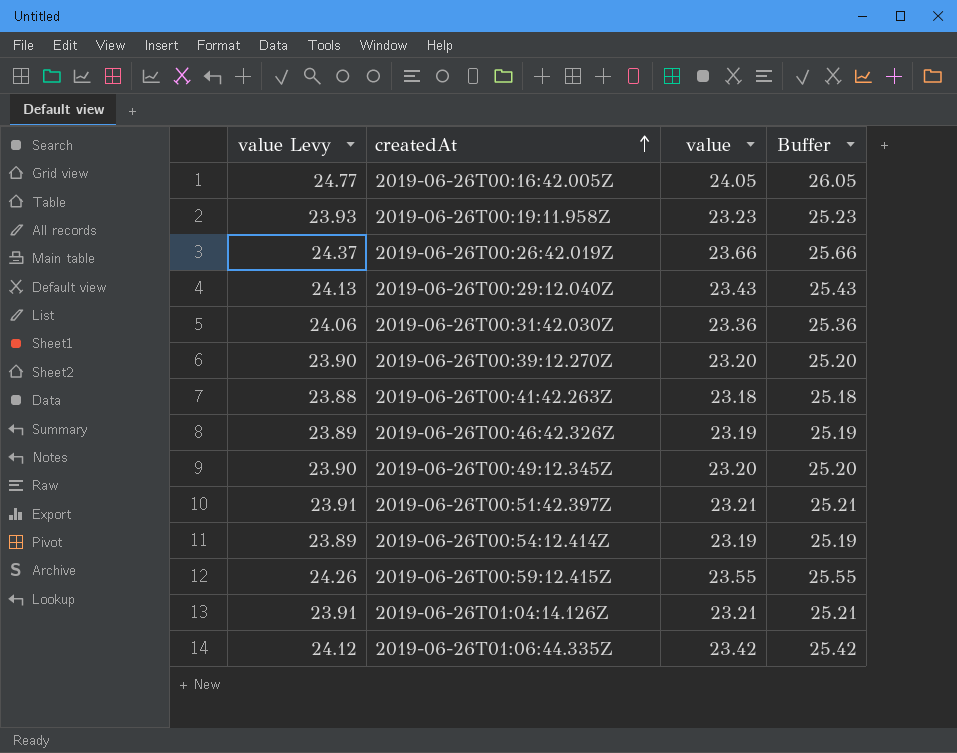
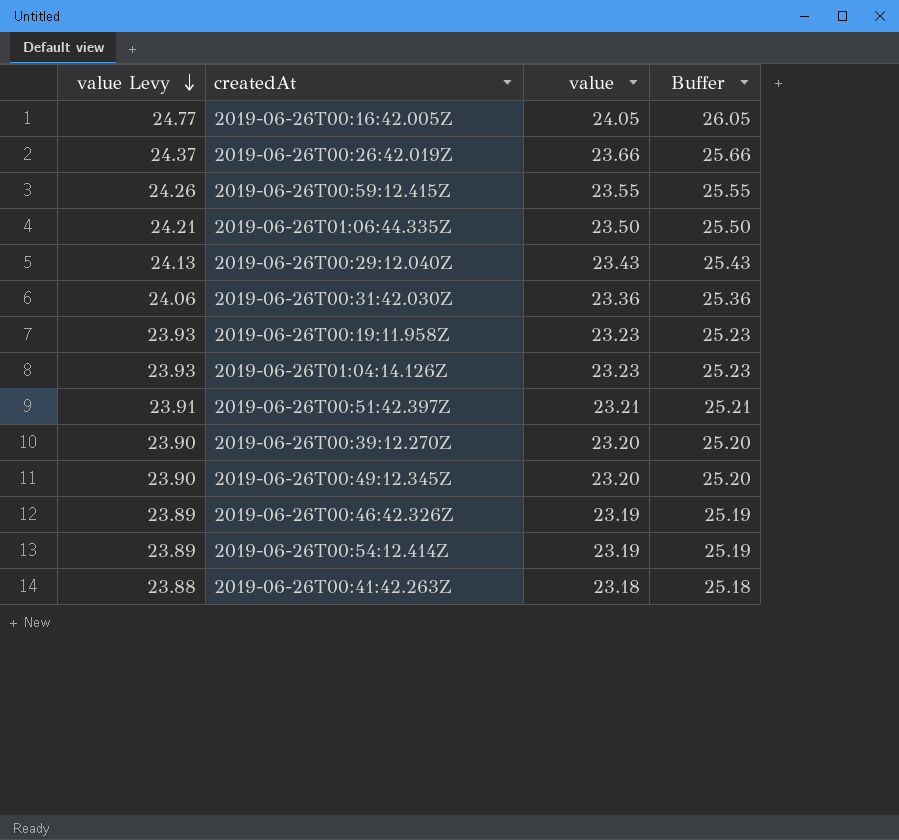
row order: createdAt ascending -> value Levy descending
2019-06-26T01:06:44.335Z | value Levy: 24.12 -> 24.21
2019-06-26T01:06:44.335Z | value: 23.42 -> 23.50
2019-06-26T01:06:44.335Z | Buffer: 25.42 -> 25.50
2019-06-26T01:04:14.126Z | value Levy: 23.91 -> 23.93
2019-06-26T01:04:14.126Z | value: 23.21 -> 23.23
2019-06-26T01:04:14.126Z | Buffer: 25.21 -> 25.23

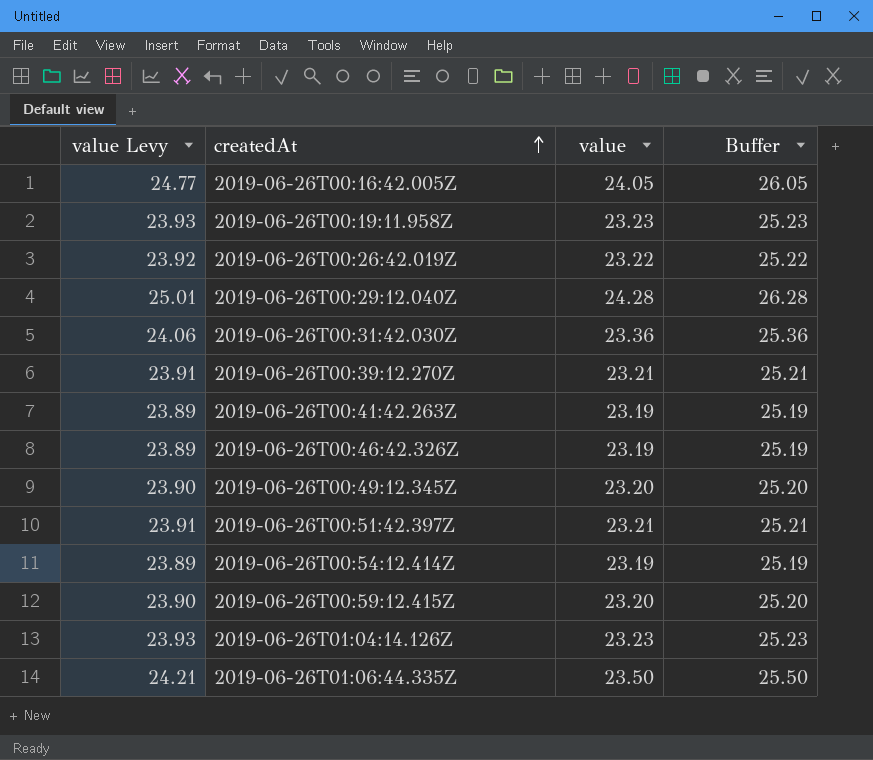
row order: value Levy descending -> createdAt ascending
2019-06-26T00:26:42.019Z | value Levy: 24.37 -> 23.92
2019-06-26T00:26:42.019Z | value: 23.66 -> 23.22
2019-06-26T00:26:42.019Z | Buffer: 25.66 -> 25.22
2019-06-26T00:29:12.040Z | value Levy: 24.13 -> 25.01
2019-06-26T00:29:12.040Z | value: 23.43 -> 24.28
2019-06-26T00:29:12.040Z | Buffer: 25.43 -> 26.28
2019-06-26T00:39:12.270Z | value Levy: 23.90 -> 23.91
2019-06-26T00:39:12.270Z | value: 23.20 -> 23.21
2019-06-26T00:39:12.270Z | Buffer: 25.20 -> 25.21
2019-06-26T00:41:42.263Z | value Levy: 23.88 -> 23.89
2019-06-26T00:41:42.263Z | value: 23.18 -> 23.19
2019-06-26T00:41:42.263Z | Buffer: 25.18 -> 25.19
2019-06-26T00:59:12.415Z | value Levy: 24.26 -> 23.90
2019-06-26T00:59:12.415Z | value: 23.55 -> 23.20
2019-06-26T00:59:12.415Z | Buffer: 25.55 -> 25.20

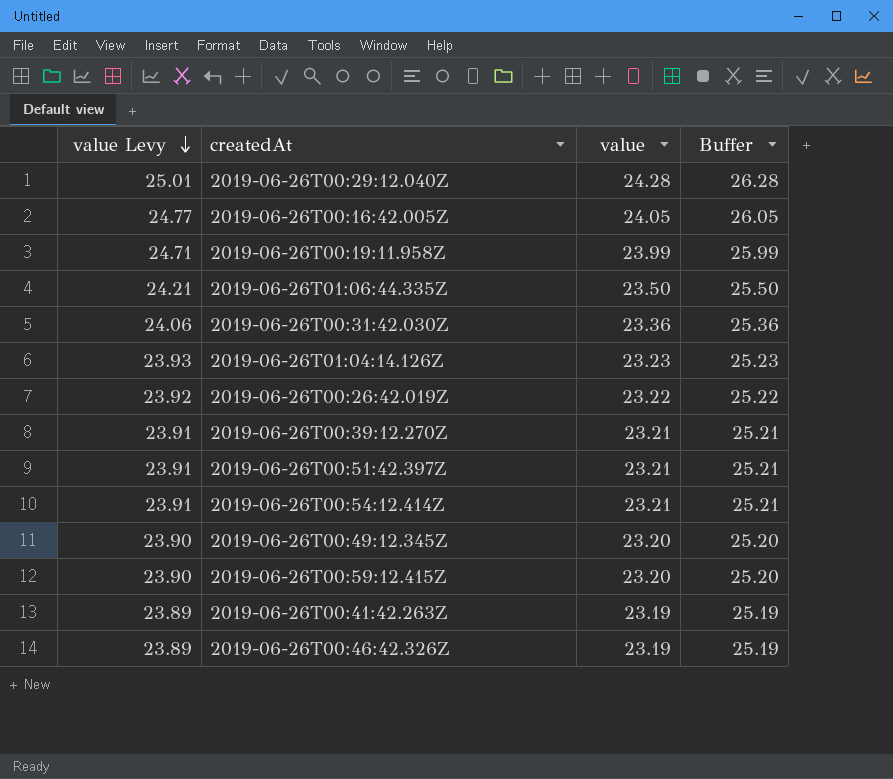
row order: createdAt ascending -> value Levy descending
2019-06-26T00:19:11.958Z | value Levy: 23.93 -> 24.71
2019-06-26T00:19:11.958Z | value: 23.23 -> 23.99
2019-06-26T00:19:11.958Z | Buffer: 25.23 -> 25.99
2019-06-26T00:54:12.414Z | value Levy: 23.89 -> 23.91
2019-06-26T00:54:12.414Z | value: 23.19 -> 23.21
2019-06-26T00:54:12.414Z | Buffer: 25.19 -> 25.21

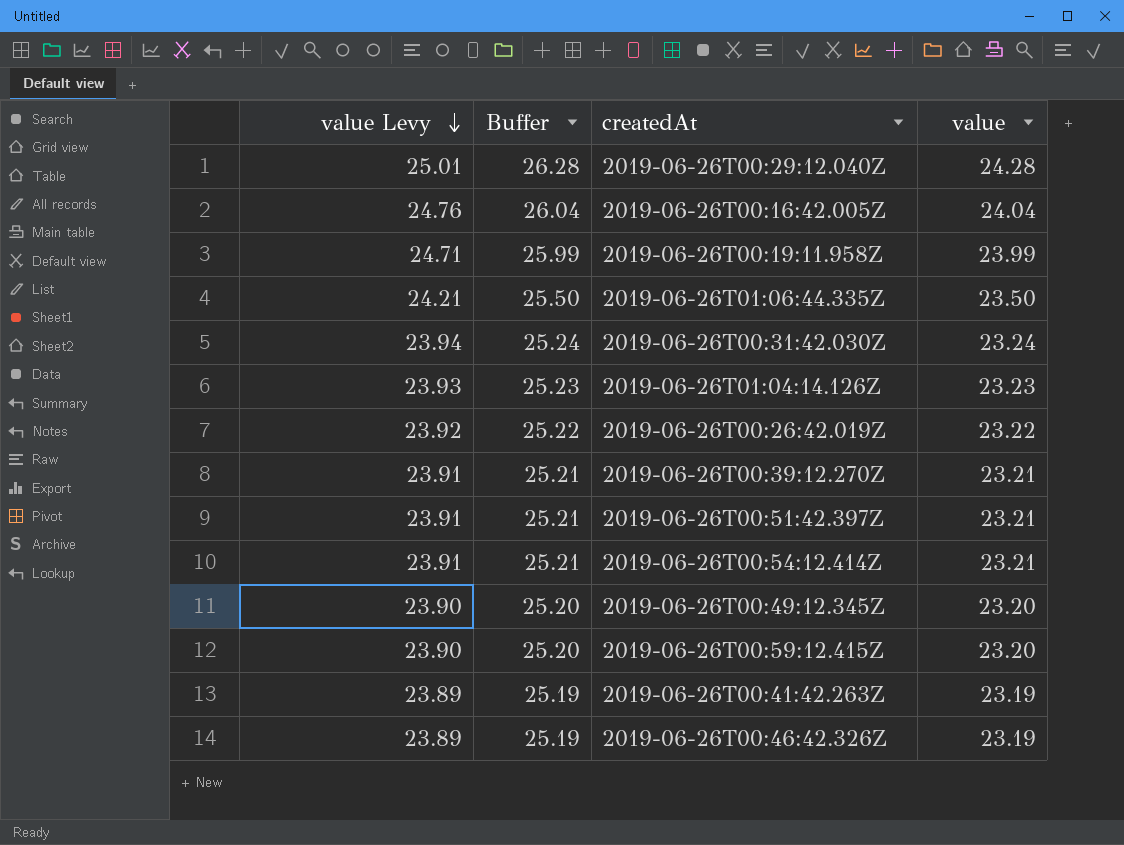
column Buffer | position: 4 -> 2
2019-06-26T00:16:42.005Z | value Levy: 24.77 -> 24.76
2019-06-26T00:16:42.005Z | Buffer: 26.05 -> 26.04
2019-06-26T00:16:42.005Z | value: 24.05 -> 24.04
2019-06-26T00:31:42.030Z | value Levy: 24.06 -> 23.94
2019-06-26T00:31:42.030Z | Buffer: 25.36 -> 25.24
2019-06-26T00:31:42.030Z | value: 23.36 -> 23.24

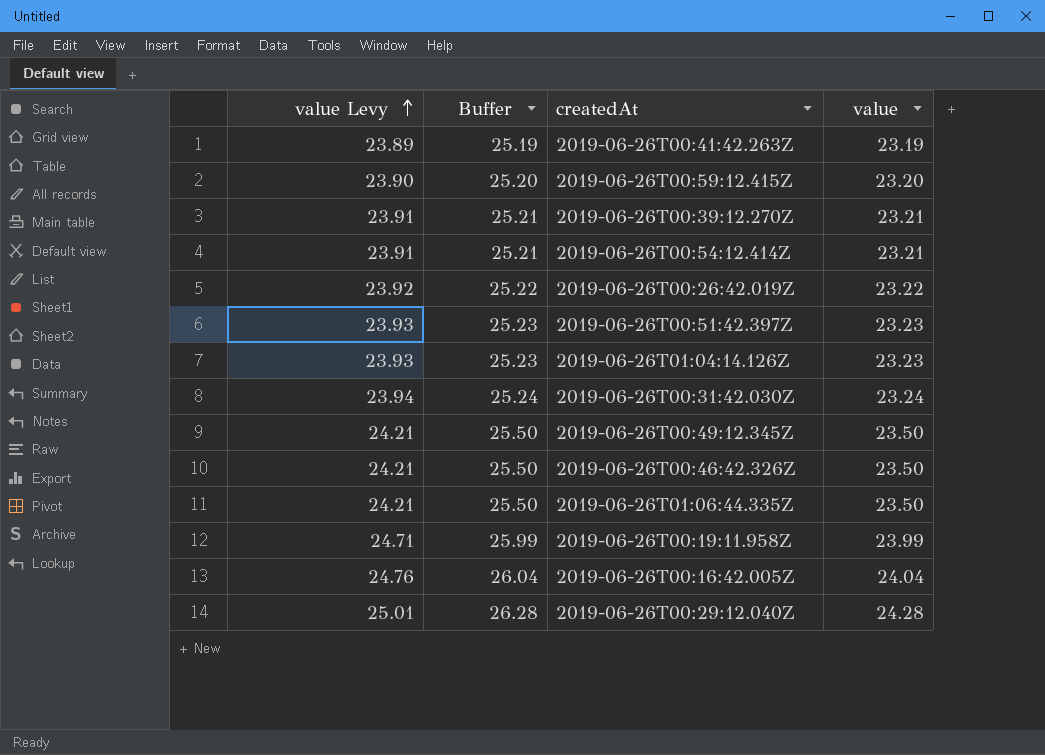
row order: value Levy descending -> value Levy ascending
2019-06-26T00:51:42.397Z | value Levy: 23.91 -> 23.93
2019-06-26T00:51:42.397Z | Buffer: 25.21 -> 25.23
2019-06-26T00:51:42.397Z | value: 23.21 -> 23.23
2019-06-26T00:49:12.345Z | value Levy: 23.90 -> 24.21
2019-06-26T00:49:12.345Z | Buffer: 25.20 -> 25.50
2019-06-26T00:49:12.345Z | value: 23.20 -> 23.50
2019-06-26T00:46:42.326Z | value Levy: 23.89 -> 24.21
2019-06-26T00:46:42.326Z | Buffer: 25.19 -> 25.50
2019-06-26T00:46:42.326Z | value: 23.19 -> 23.50

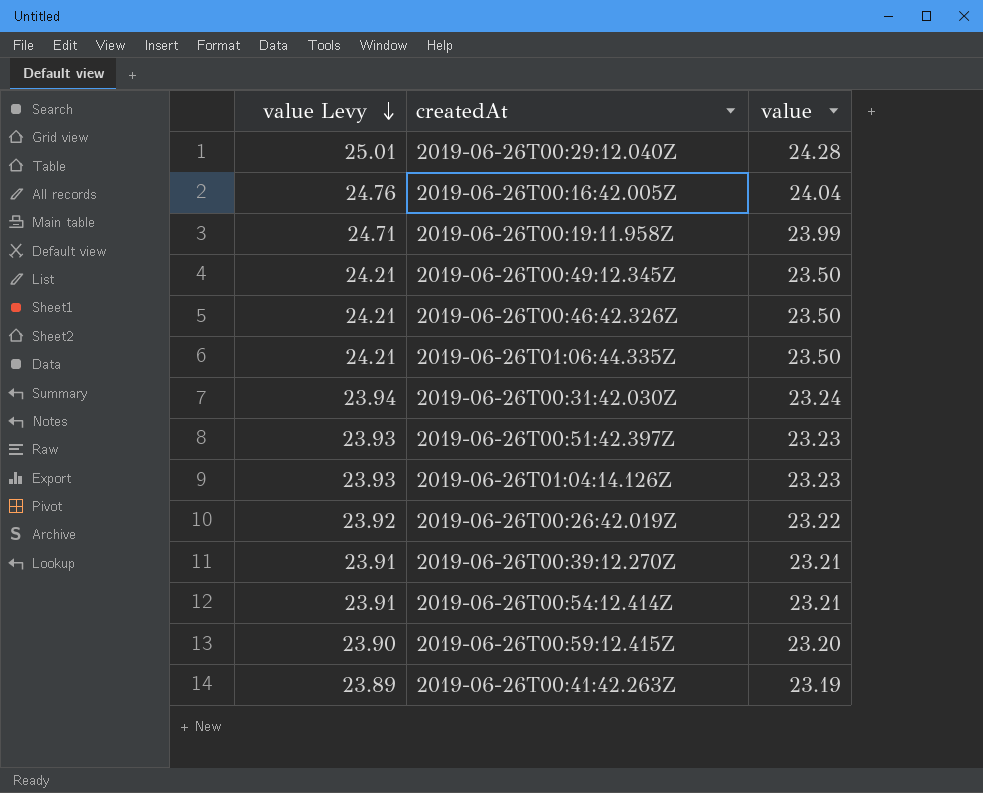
row order: value Levy ascending -> value Levy descending
column Buffer | formula: [value] + 2 -> none

